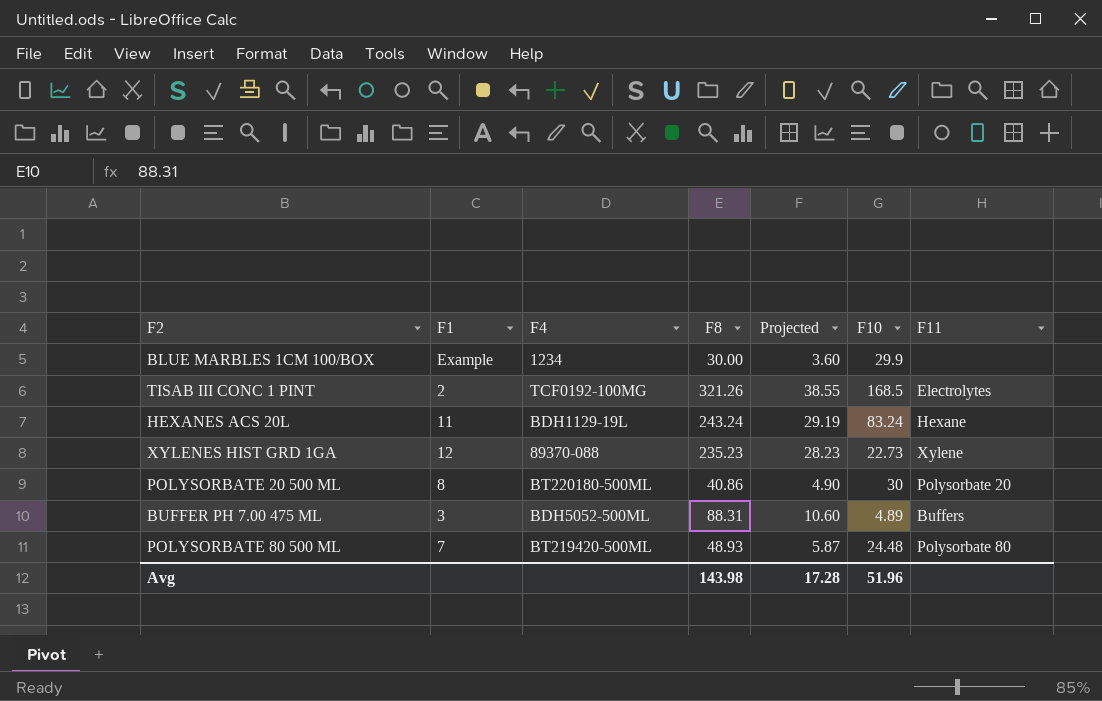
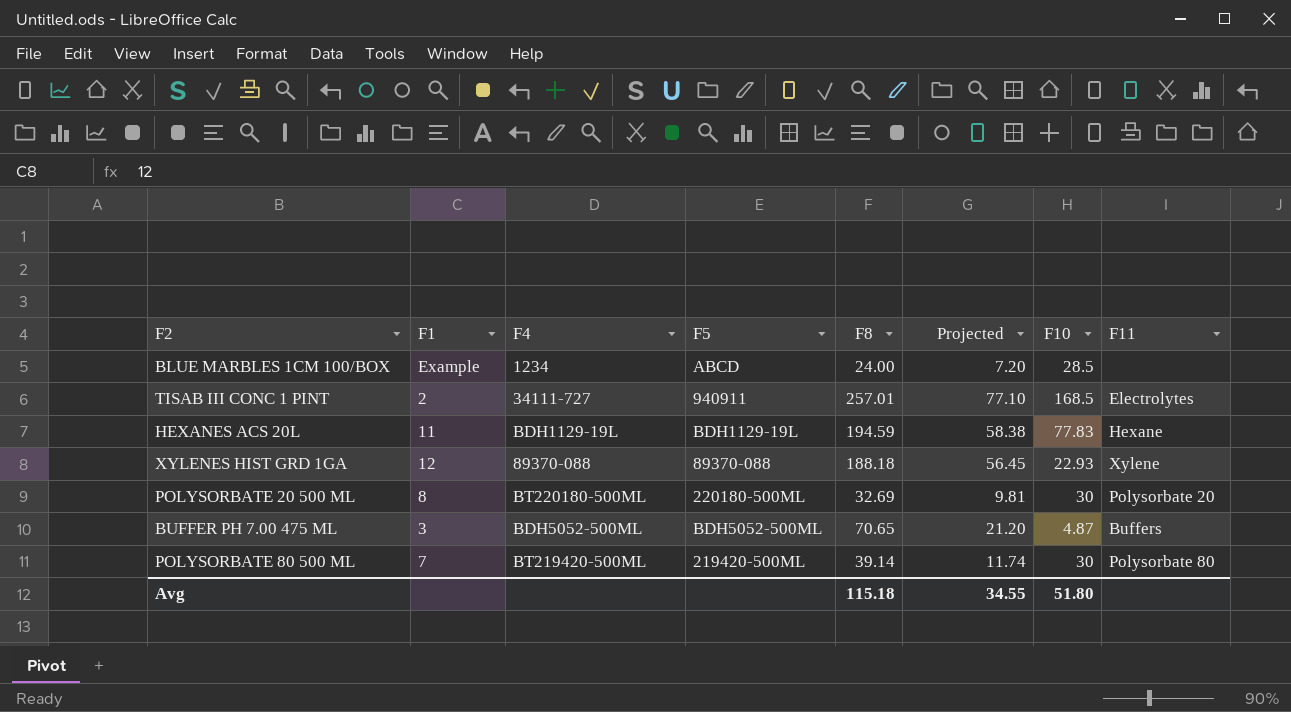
column F5 | position: none -> 4
column Projected | formula: [F8] * 0.12 -> [F8] * 0.3
BLUE MARBLES 1CM 100/BOX | F8: 30.00 -> 24.00
BLUE MARBLES 1CM 100/BOX | F10: 29.9 -> 28.5
TISAB III CONC 1 PINT | F4: TCF0192-100MG -> 34111-727
TISAB III CONC 1 PINT | F8: 321.26 -> 257.01
HEXANES ACS 20L | F8: 243.24 -> 194.59
HEXANES ACS 20L | F10: 83.24 -> 77.83
XYLENES HIST GRD 1GA | F8: 235.23 -> 188.18
XYLENES HIST GRD 1GA | F10: 22.73 -> 22.93
POLYSORBATE 20 500 ML | F8: 40.86 -> 32.69
BUFFER PH 7.00 475 ML | F8: 88.31 -> 70.65
BUFFER PH 7.00 475 ML | F10: 4.89 -> 4.87
POLYSORBATE 80 500 ML | F8: 48.93 -> 39.14
POLYSORBATE 80 500 ML | F10: 24.48 -> 30
Avg | F8: 143.98 -> 115.18
Avg | Projected: 17.28 -> 34.55
Avg | F10: 51.96 -> 51.80

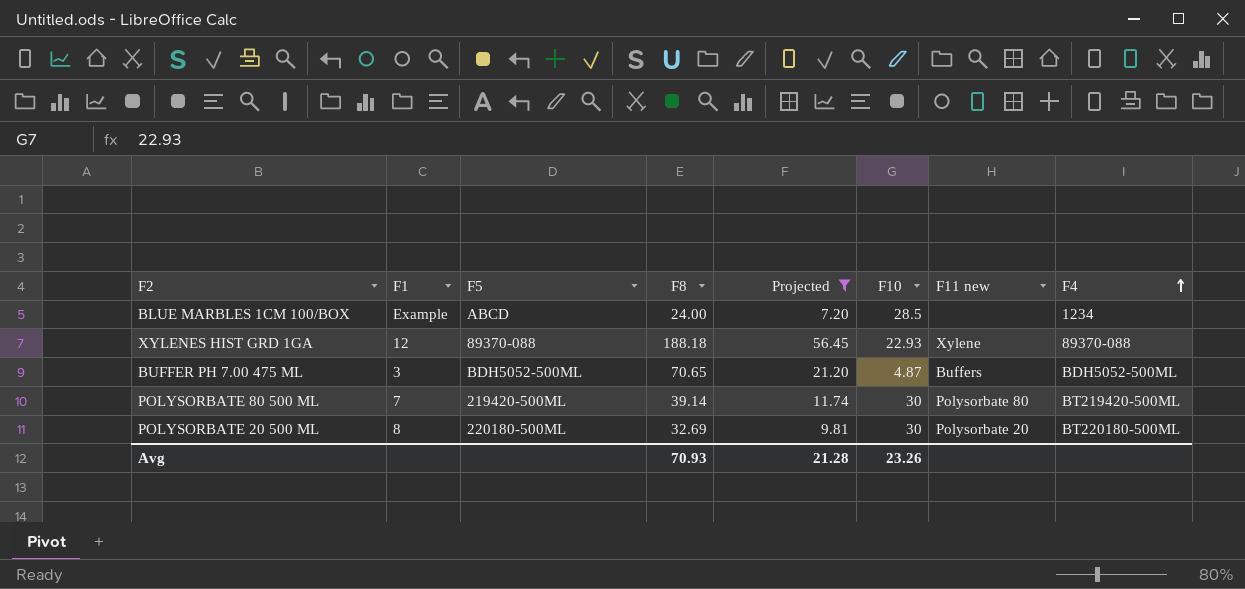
filter: none -> Projected <= 56.45
row order: none -> F4 ascending
column name: F11 -> F11 new
column F4 | position: 3 -> 8
Avg | F8: 115.18 -> 70.93
Avg | Projected: 34.55 -> 21.28
Avg | F10: 51.80 -> 23.26

